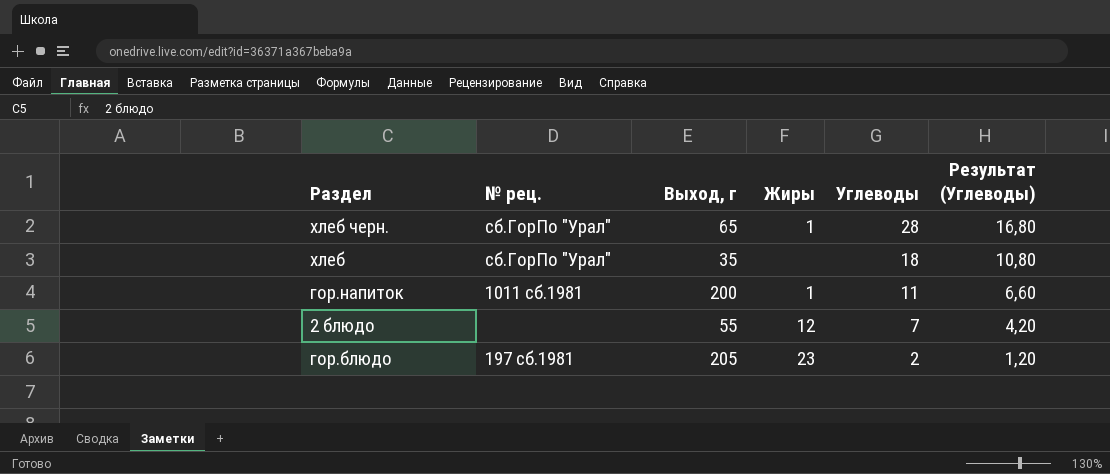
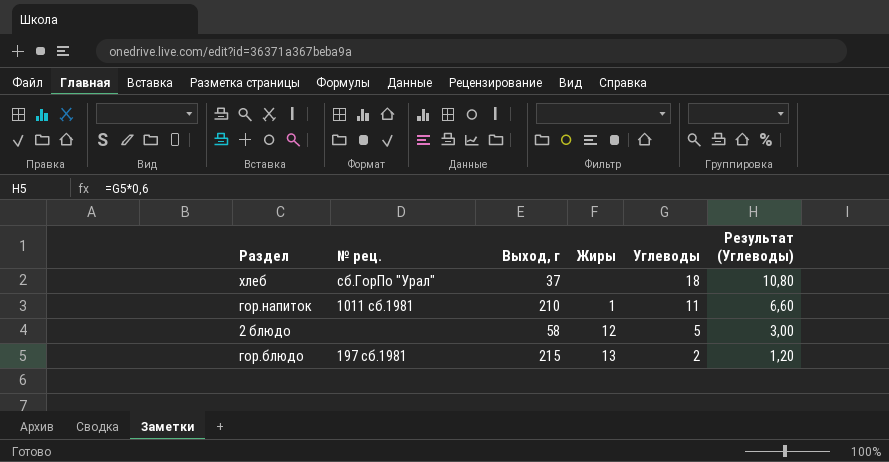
row хлеб черн.: сб.ГорПо "Урал" | 65 | 1 | 28 | 16,80 -> none
хлеб | Выход, г: 35 -> 37
гор.напиток | Выход, г: 200 -> 210
2 блюдо | Выход, г: 55 -> 58
2 блюдо | Углеводы: 7 -> 5
2 блюдо | Результат (Углеводы): 4,20 -> 3,00
гор.блюдо | Выход, г: 205 -> 215
гор.блюдо | Жиры: 23 -> 13

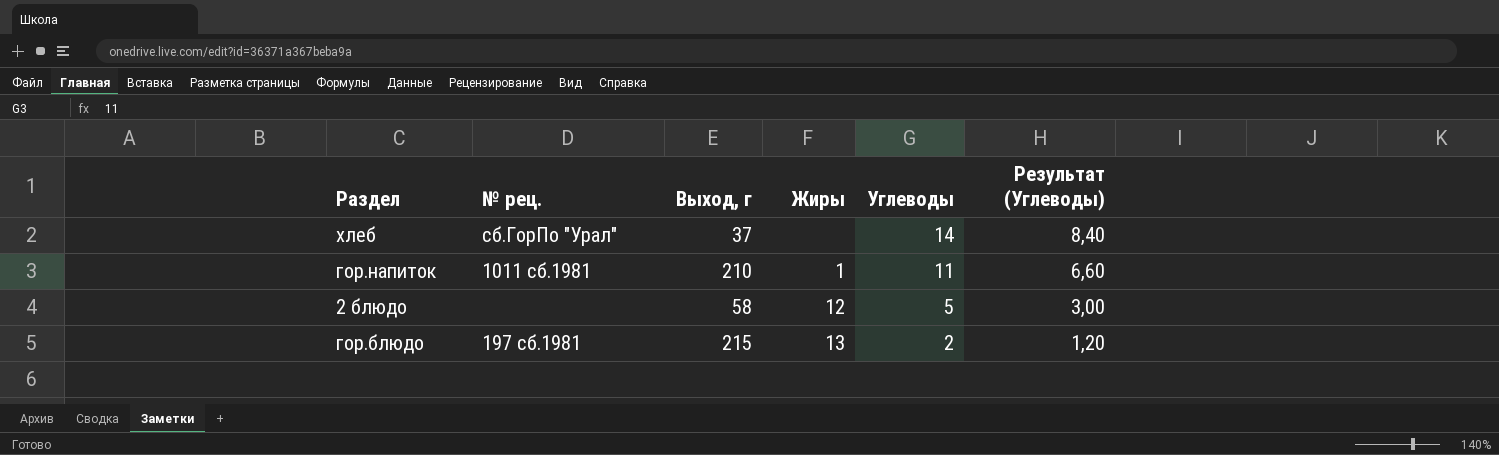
хлеб | Углеводы: 18 -> 14
хлеб | Результат (Углеводы): 10,80 -> 8,40

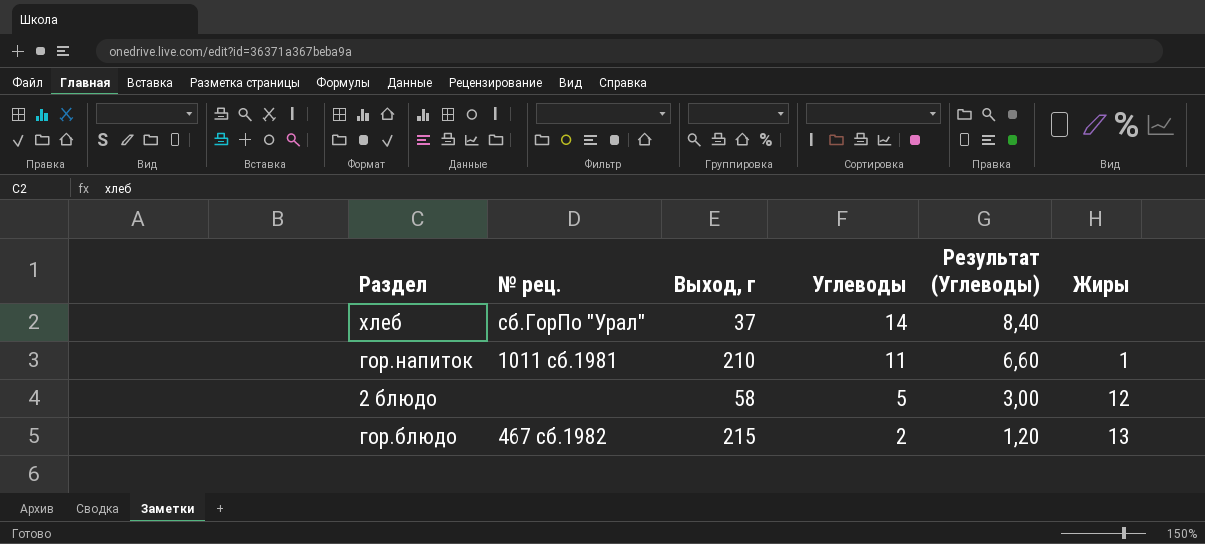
column Жиры | position: 4 -> 6
гор.блюдо | № рец.: 197 сб.1981 -> 467 сб.1982

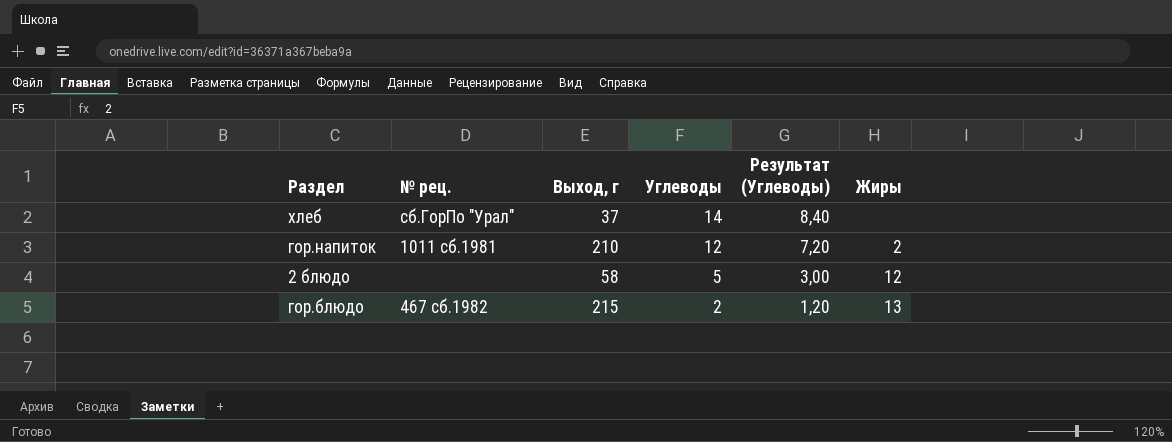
гор.напиток | Углеводы: 11 -> 12
гор.напиток | Результат (Углеводы): 6,60 -> 7,20
гор.напиток | Жиры: 1 -> 2

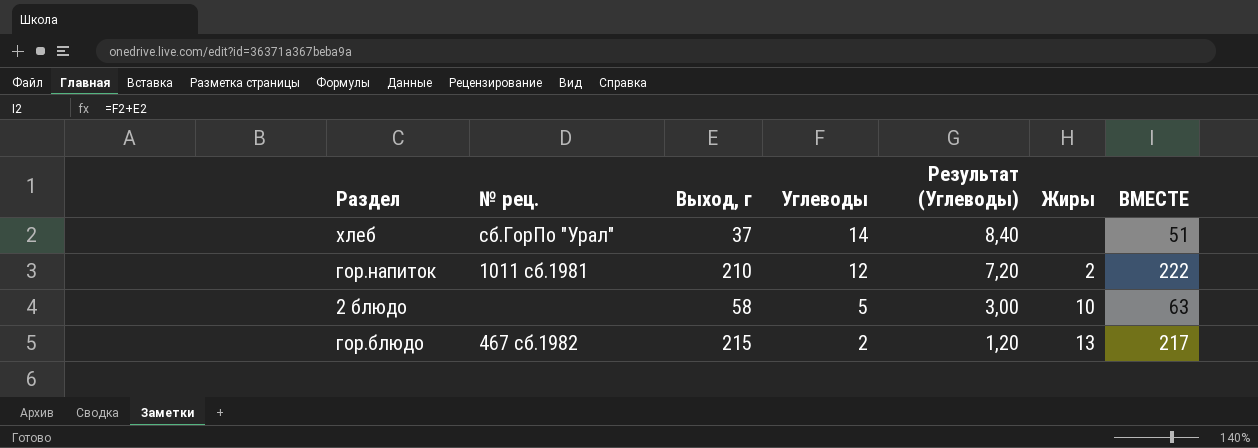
column ВМЕСТЕ | formula: none -> [Выход, г] + [Углеводы]
2 блюдо | Жиры: 12 -> 10

